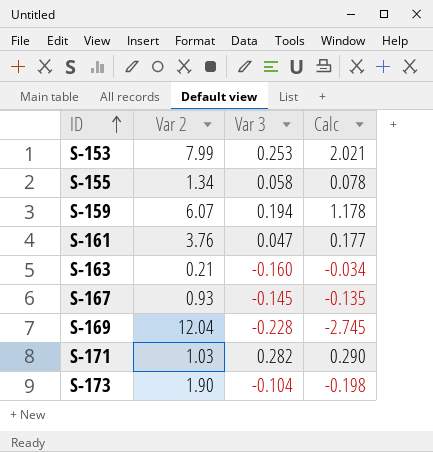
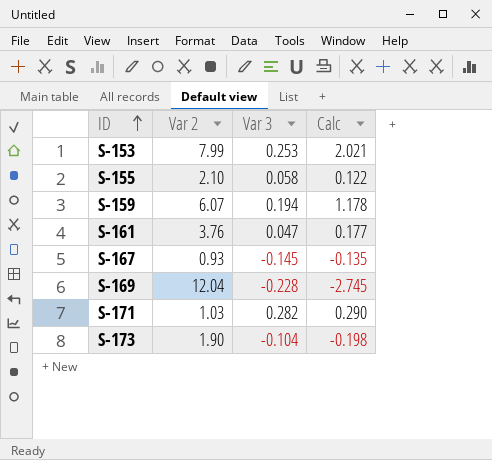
row S-163: 0.21 | -0.160 | -0.034 -> none
S-155 | Var 2: 1.34 -> 2.10
S-155 | Calc: 0.078 -> 0.122

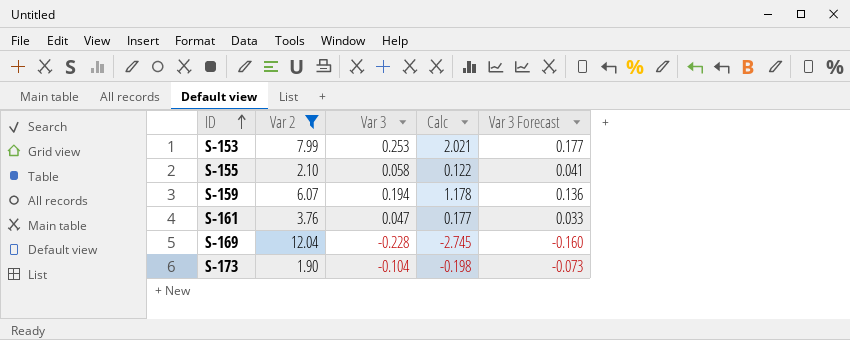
filter: none -> Var 2 >= 1.90
column Var 3 Forecast | formula: none -> [Var 3] * 0.7

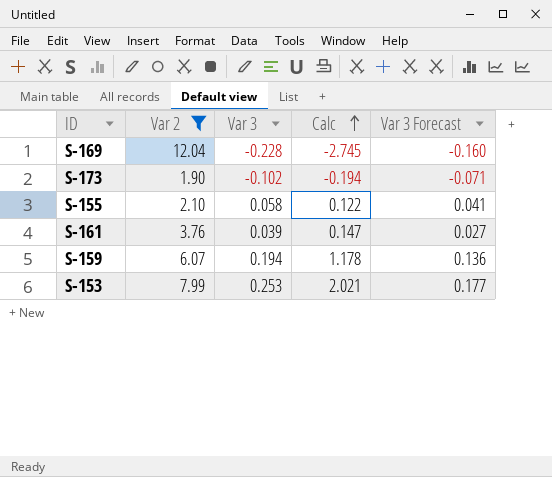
row order: ID ascending -> Calc ascending
S-173 | Var 3: -0.104 -> -0.102
S-173 | Calc: -0.198 -> -0.194
S-173 | Var 3 Forecast: -0.073 -> -0.071
S-161 | Var 3: 0.047 -> 0.039
S-161 | Calc: 0.177 -> 0.147
S-161 | Var 3 Forecast: 0.033 -> 0.027

